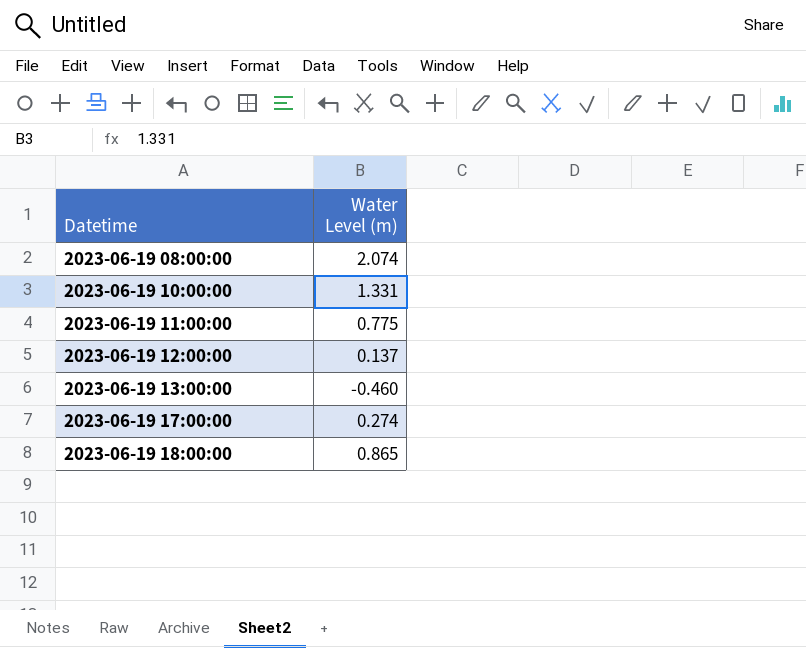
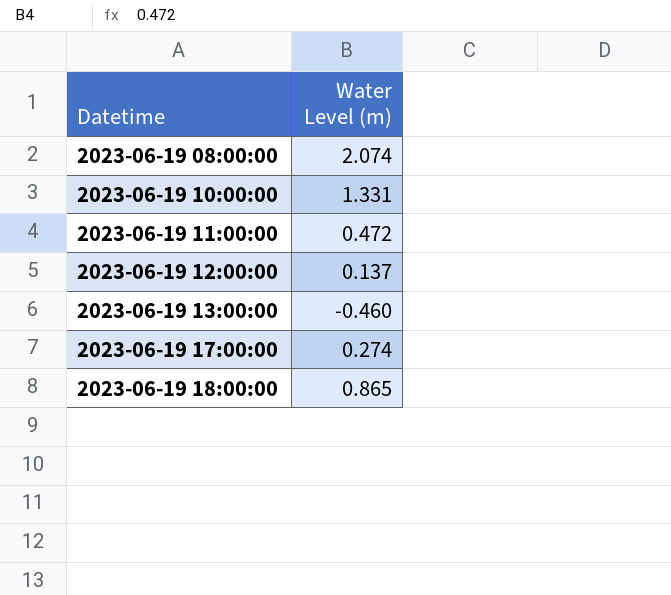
2023-06-19 11:00:00 | Water Level (m): 0.775 -> 0.472

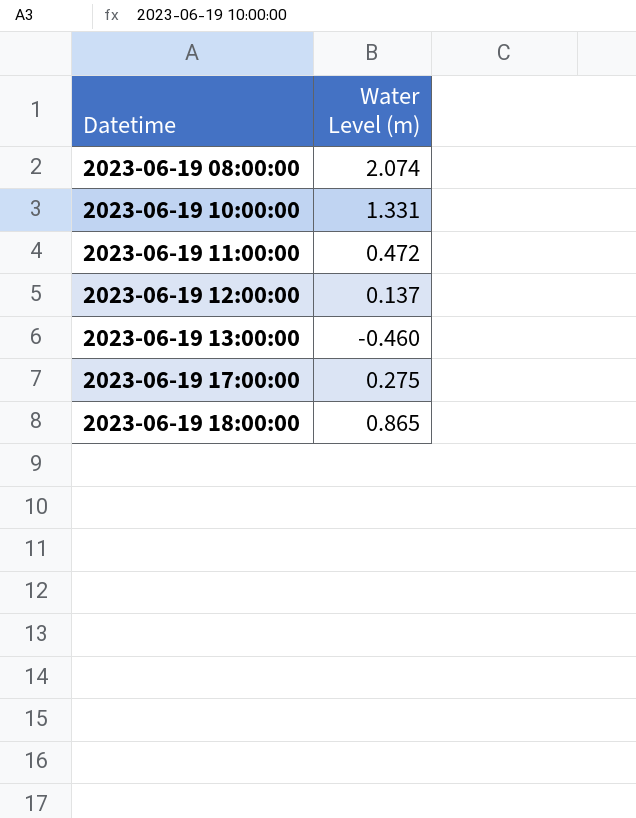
2023-06-19 17:00:00 | Water Level (m): 0.274 -> 0.275

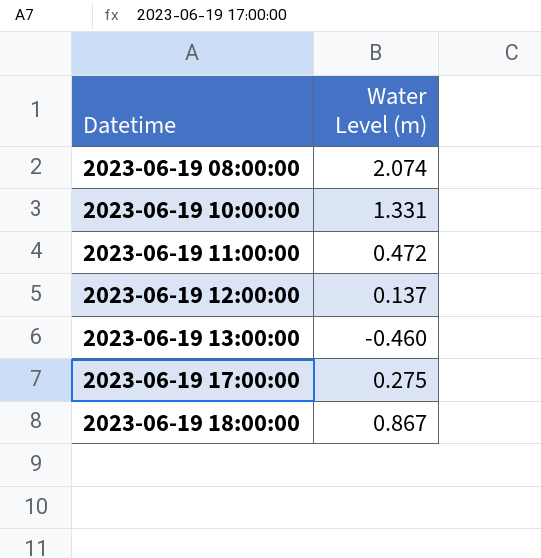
2023-06-19 18:00:00 | Water Level (m): 0.865 -> 0.867

